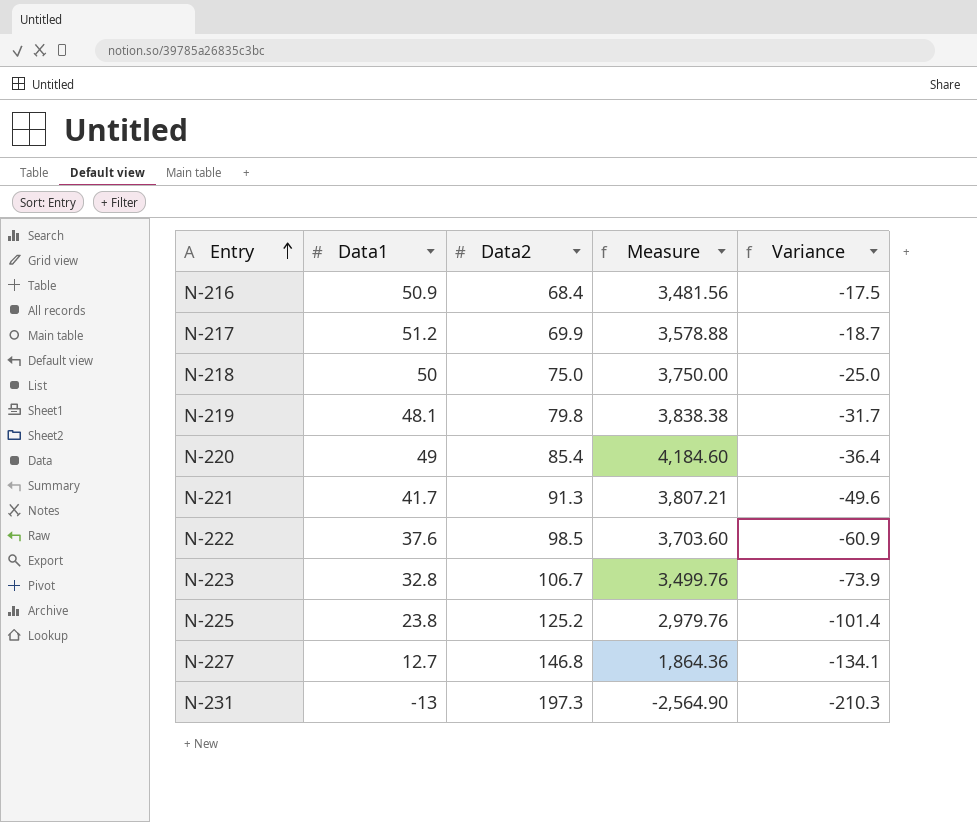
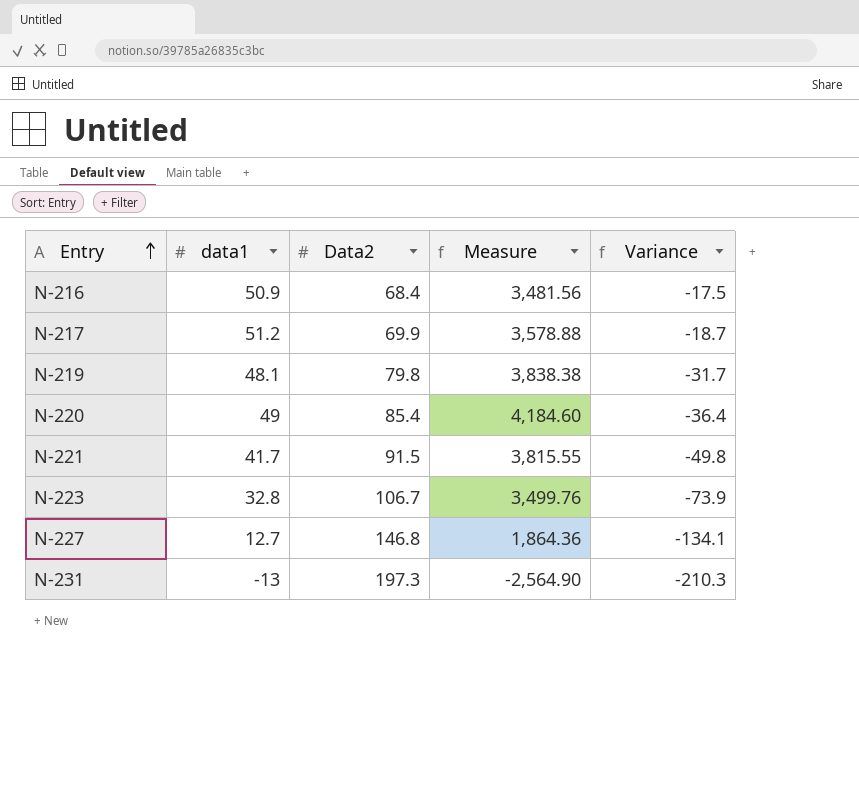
column name: Data1 -> data1
row N-218: 50 | 75.0 | 3,750.00 | -25.0 -> none
row N-222: 37.6 | 98.5 | 3,703.60 | -60.9 -> none
row N-225: 23.8 | 125.2 | 2,979.76 | -101.4 -> none
N-221 | Data2: 91.3 -> 91.5
N-221 | Measure: 3,807.21 -> 3,815.55
N-221 | Variance: -49.6 -> -49.8

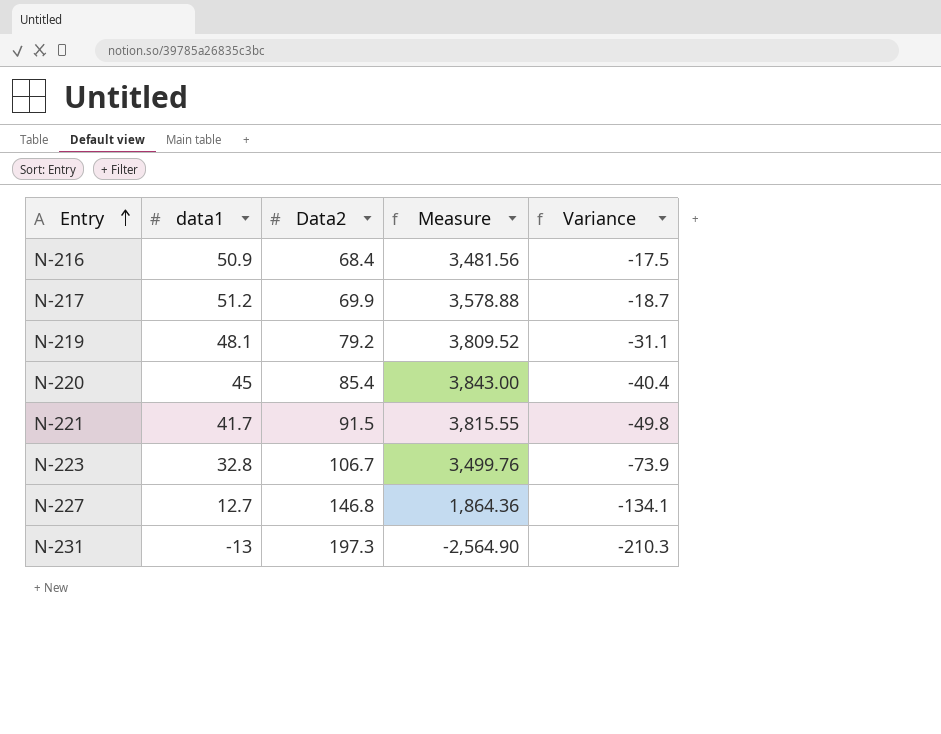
N-219 | Data2: 79.8 -> 79.2
N-219 | Measure: 3,838.38 -> 3,809.52
N-219 | Variance: -31.7 -> -31.1
N-220 | data1: 49 -> 45
N-220 | Measure: 4,184.60 -> 3,843.00
N-220 | Variance: -36.4 -> -40.4

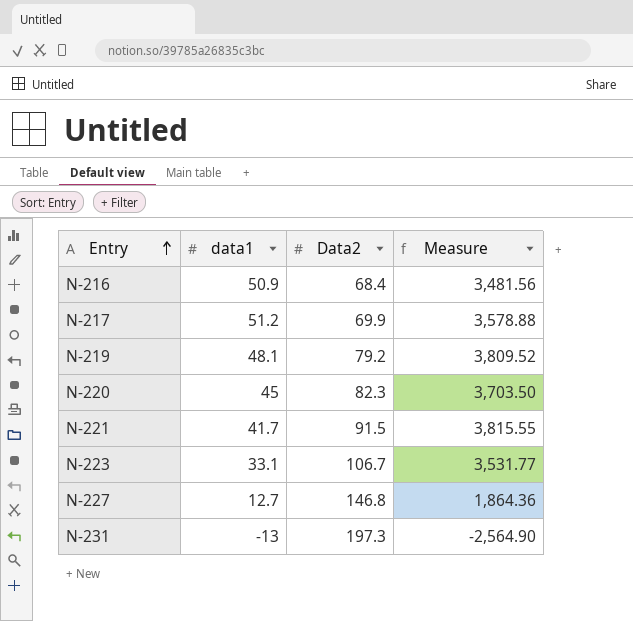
column Variance | formula: [data1] - [Data2] -> none
N-220 | Data2: 85.4 -> 82.3
N-220 | Measure: 3,843.00 -> 3,703.50
N-223 | data1: 32.8 -> 33.1
N-223 | Measure: 3,499.76 -> 3,531.77

